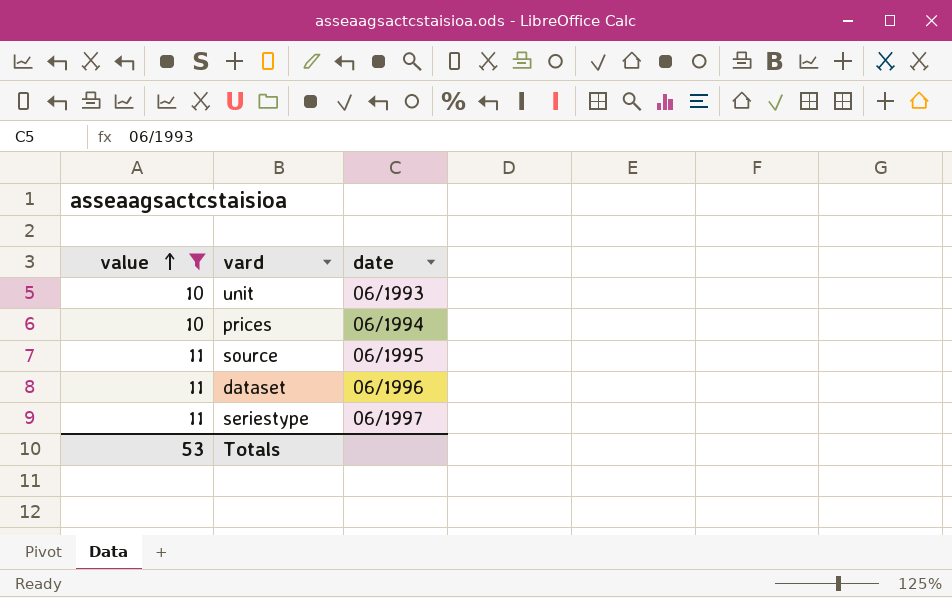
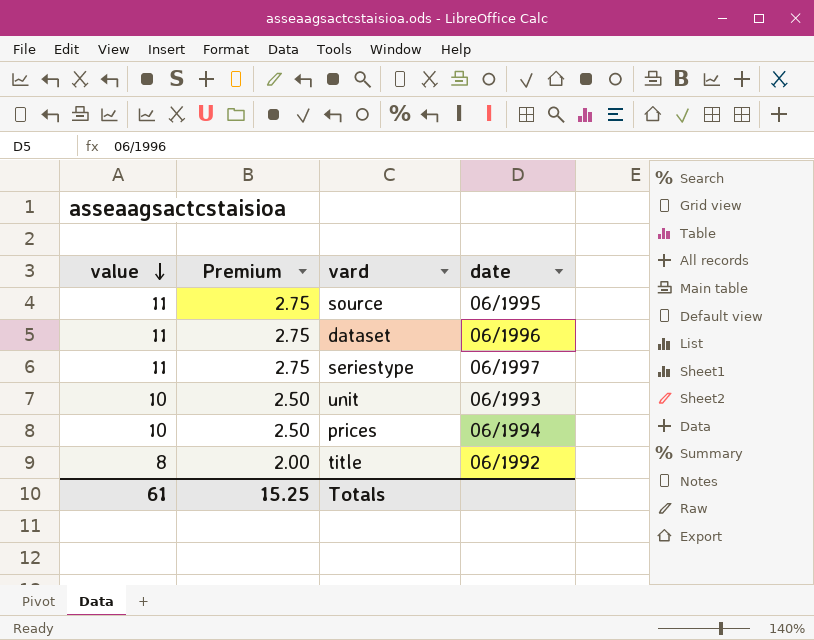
filter: value != 8 -> none
row order: value ascending -> value descending
column Premium | formula: none -> [value] * 0.25
Totals | value: 53 -> 61

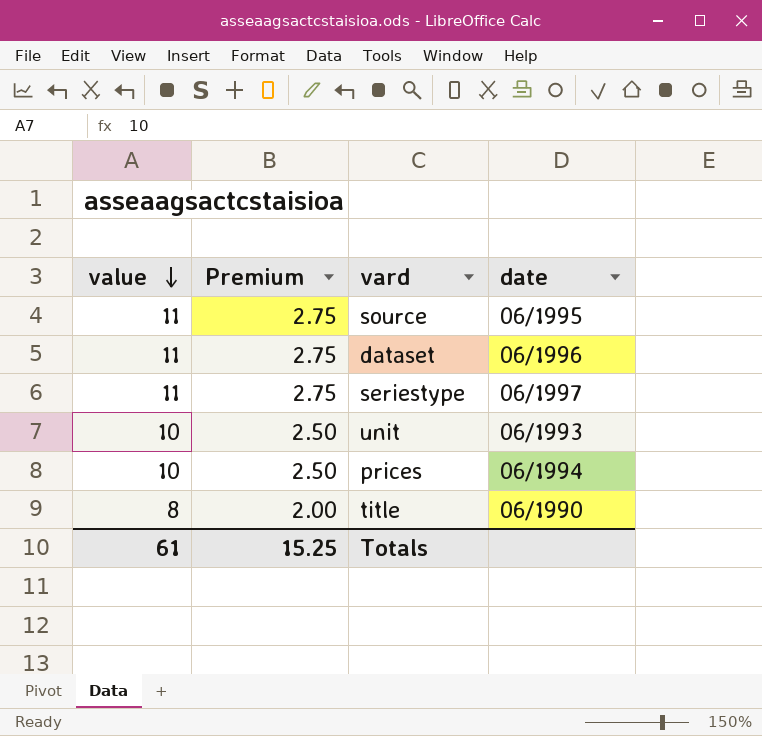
title | date: 06/1992 -> 06/1990

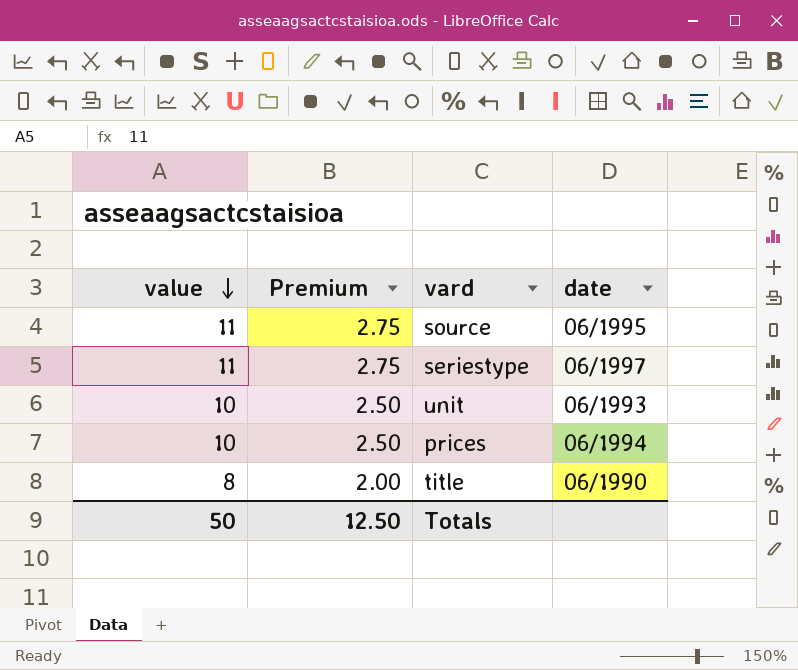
row dataset: 11 | 2.75 | 06/1996 -> none
Totals | value: 61 -> 50
Totals | Premium: 15.25 -> 12.50

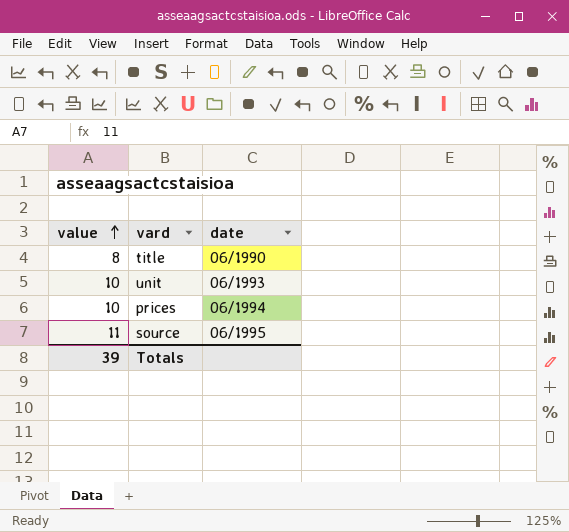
row order: value descending -> value ascending
column Premium | formula: [value] * 0.25 -> none
row seriestype: 11 | 2.75 | 06/1997 -> none
Totals | value: 50 -> 39

